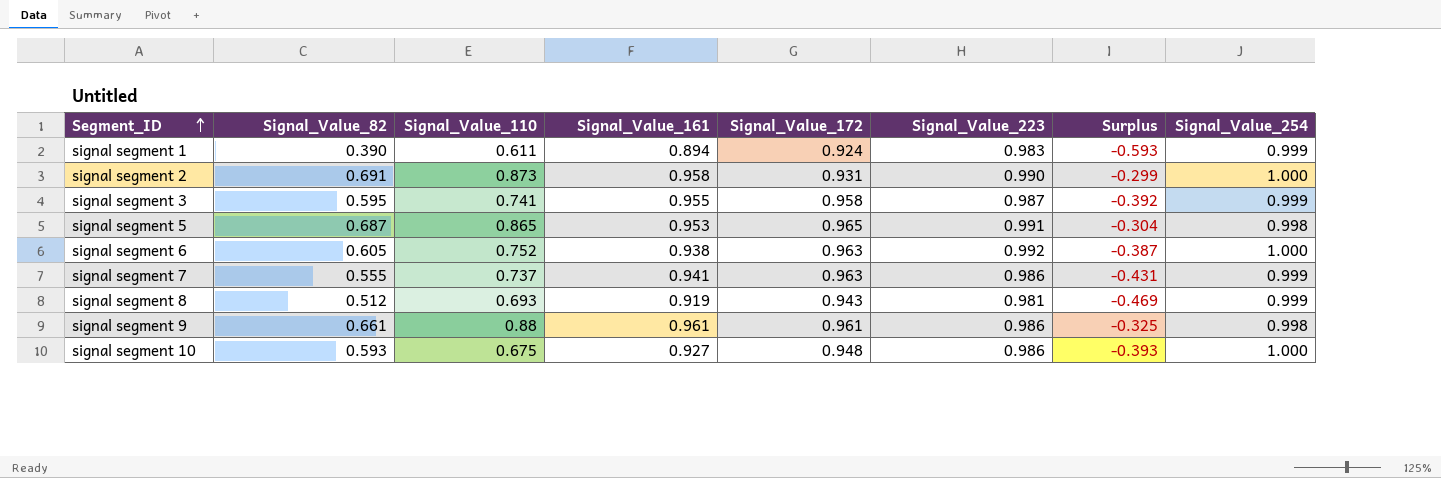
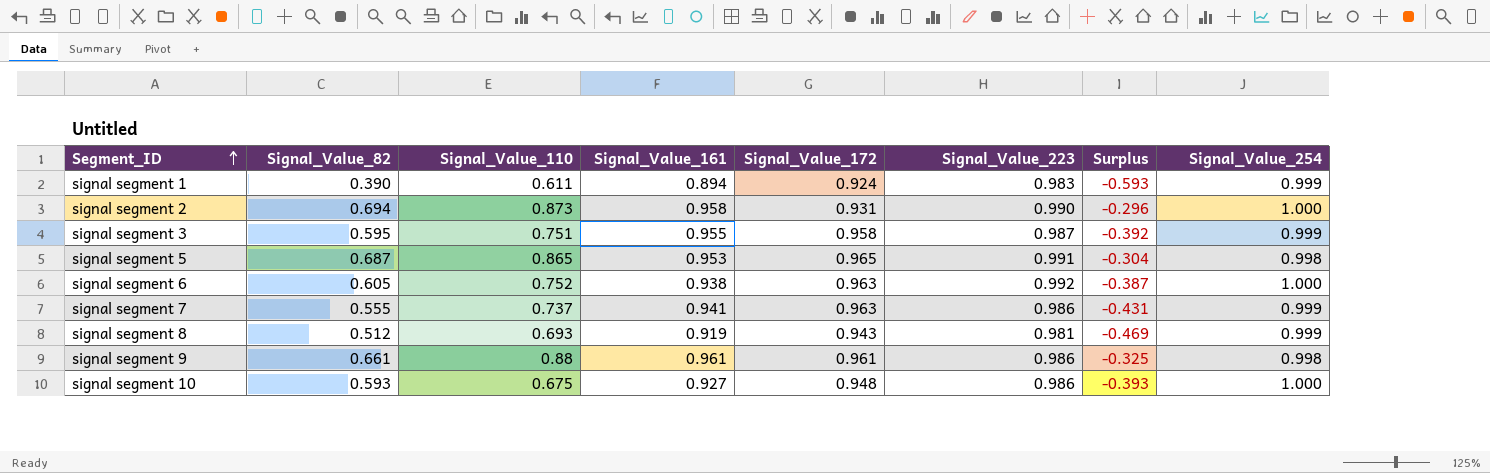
signal segment 2 | Signal_Value_82: 0.691 -> 0.694
signal segment 2 | Surplus: -0.299 -> -0.296
signal segment 3 | Signal_Value_110: 0.741 -> 0.751

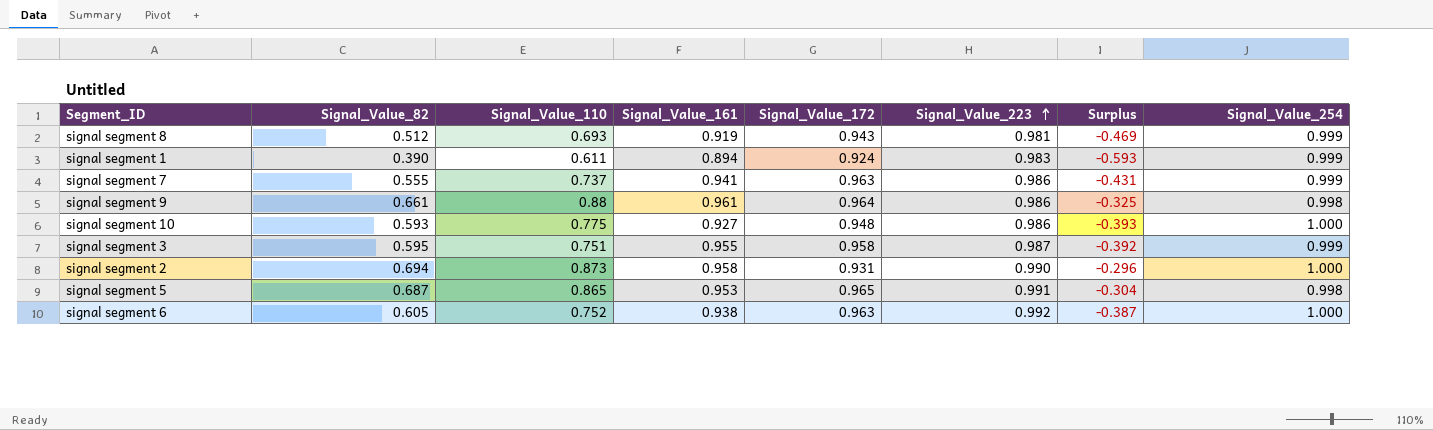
row order: Segment_ID ascending -> Signal_Value_223 ascending
signal segment 9 | Signal_Value_172: 0.961 -> 0.964
signal segment 10 | Signal_Value_110: 0.675 -> 0.775

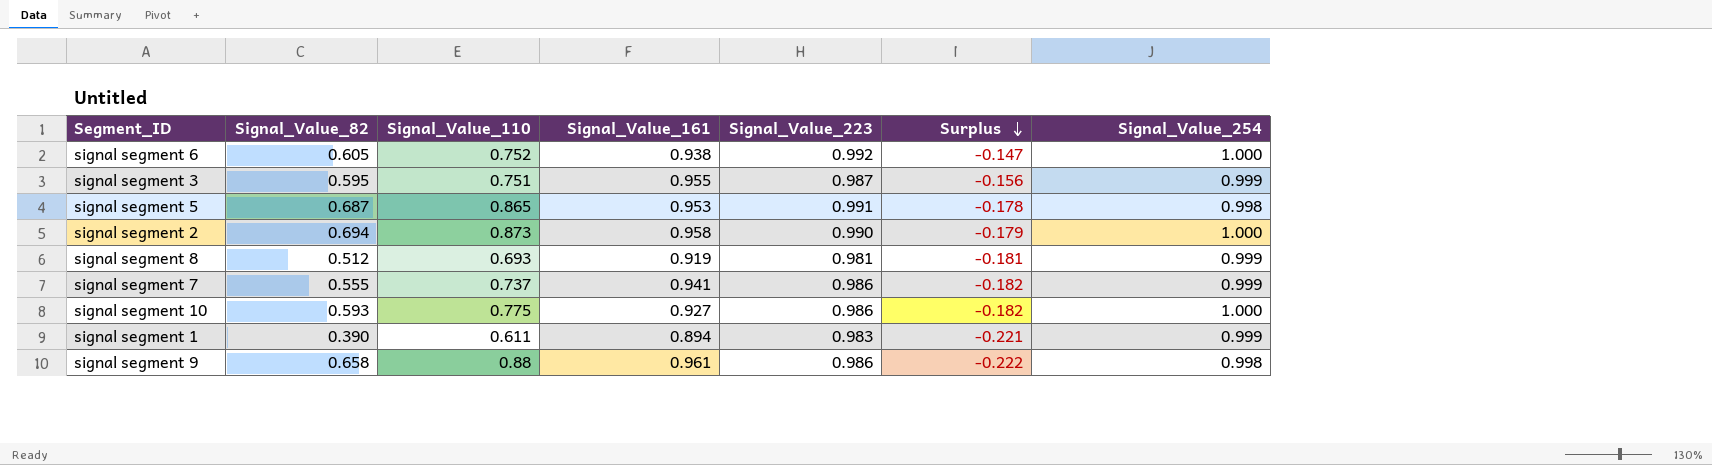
row order: Signal_Value_223 ascending -> Surplus descending
column Signal_Value_172 | position: 5 -> none
column Surplus | formula: [Signal_Value_82] - [Signal_Value_223] -> [Signal_Value_82] - [Signal_Value_110]
signal segment 9 | Signal_Value_82: 0.661 -> 0.658

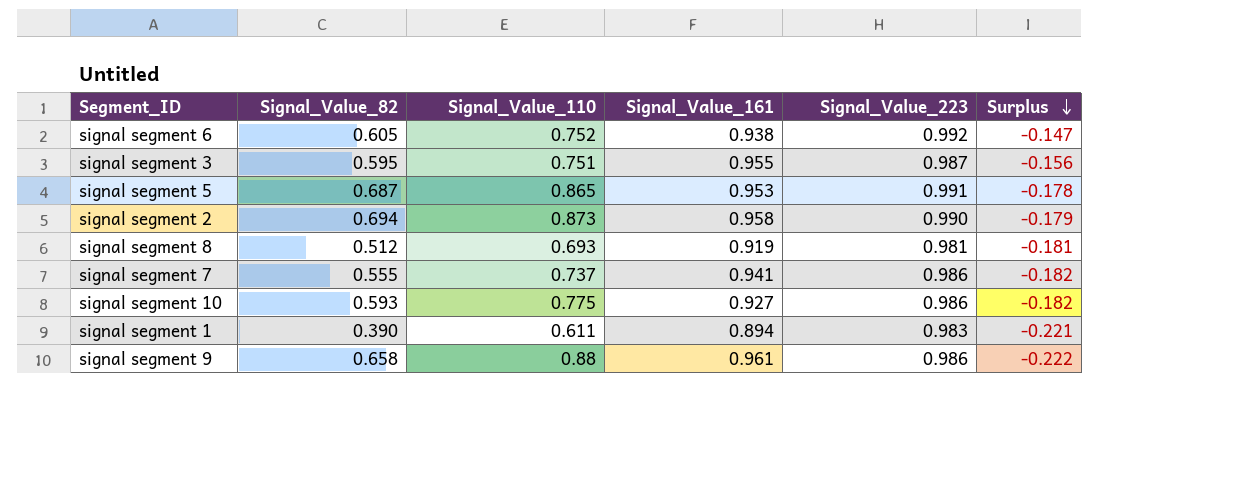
column Signal_Value_254 | position: 7 -> none

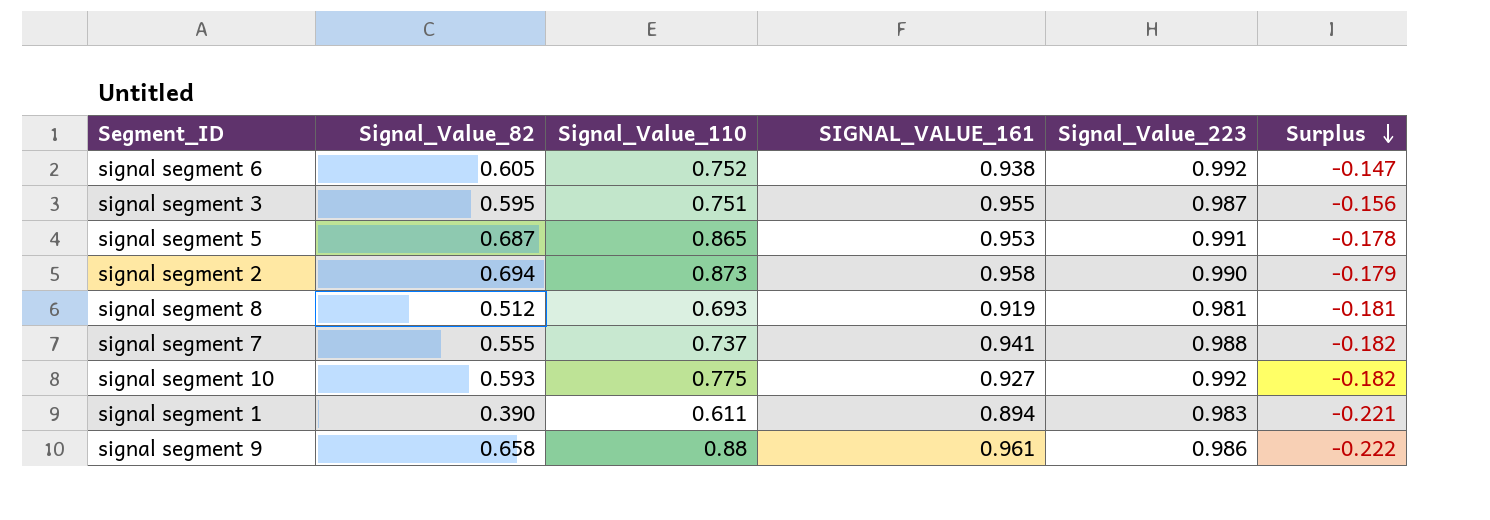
column name: Signal_Value_161 -> SIGNAL_VALUE_161
signal segment 7 | Signal_Value_223: 0.986 -> 0.988
signal segment 10 | Signal_Value_223: 0.986 -> 0.992

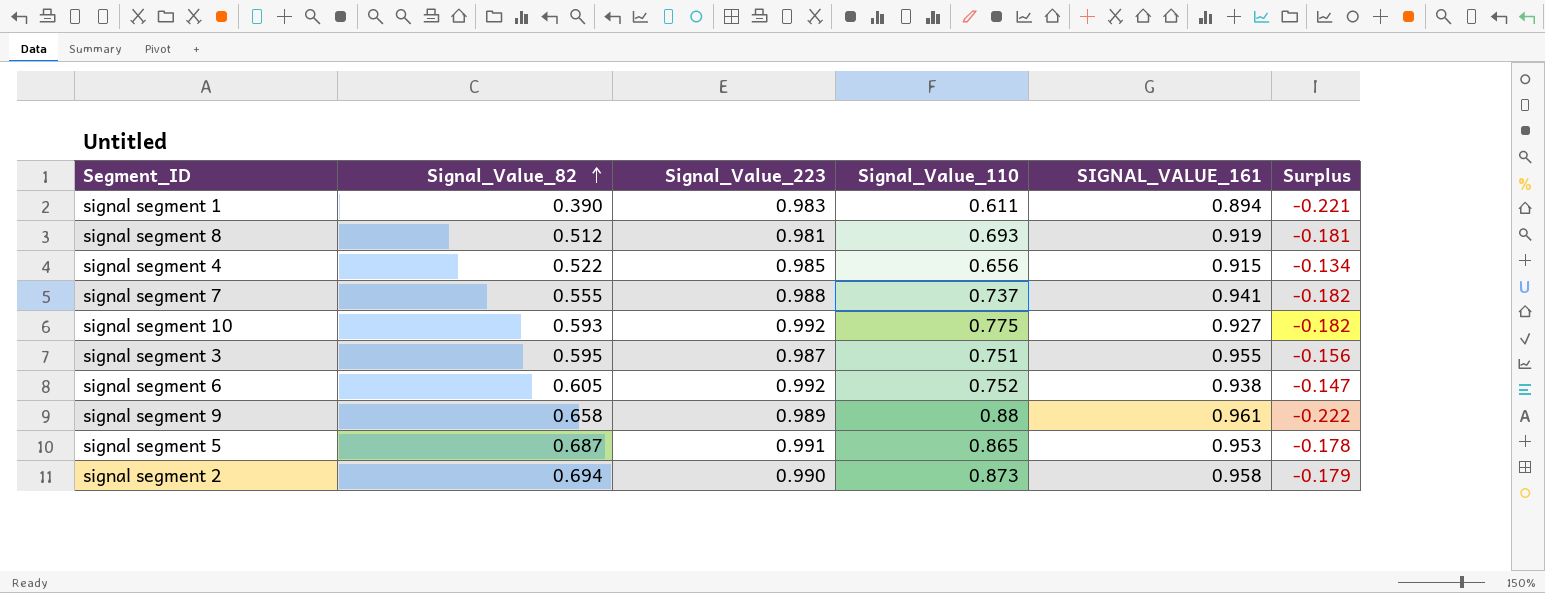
row order: Surplus descending -> Signal_Value_82 ascending
column Signal_Value_223 | position: 5 -> 3
row signal segment 4: none -> 0.522 | 0.985 | 0.656 | 0.915 | -0.134
signal segment 9 | Signal_Value_223: 0.986 -> 0.989

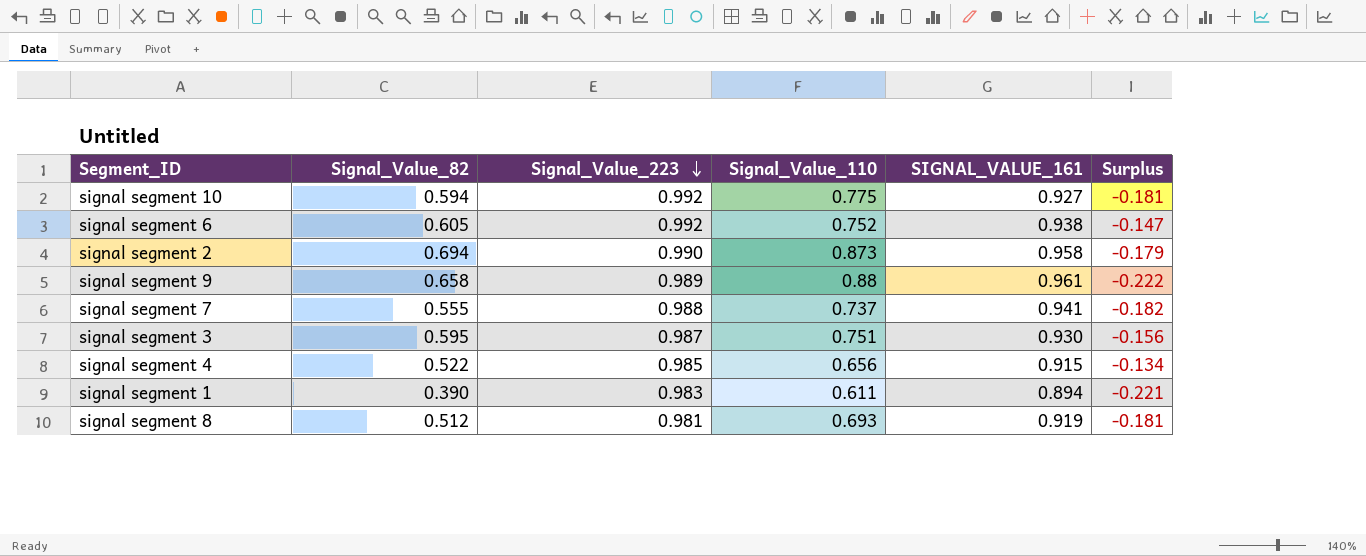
row order: Signal_Value_82 ascending -> Signal_Value_223 descending
row signal segment 5: 0.687 | 0.991 | 0.865 | 0.953 | -0.178 -> none
signal segment 10 | Signal_Value_82: 0.593 -> 0.594
signal segment 10 | Surplus: -0.182 -> -0.181
signal segment 3 | SIGNAL_VALUE_161: 0.955 -> 0.930

